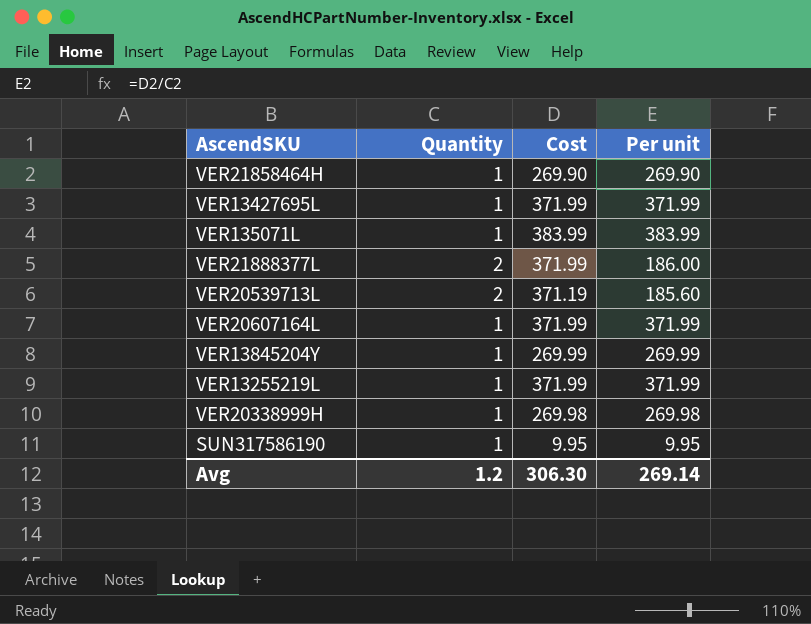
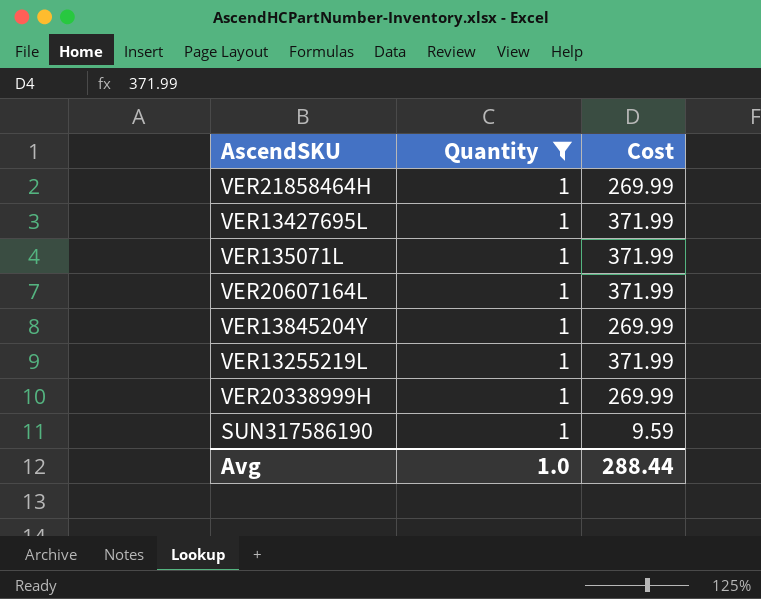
filter: none -> Quantity = 1
column Per unit | formula: [Cost] / [Quantity] -> none
VER21858464H | Cost: 269.90 -> 269.99
VER135071L | Cost: 383.99 -> 371.99
VER20338999H | Cost: 269.98 -> 269.99
SUN317586190 | Cost: 9.95 -> 9.59
Avg | Quantity: 1.2 -> 1.0
Avg | Cost: 306.30 -> 288.44

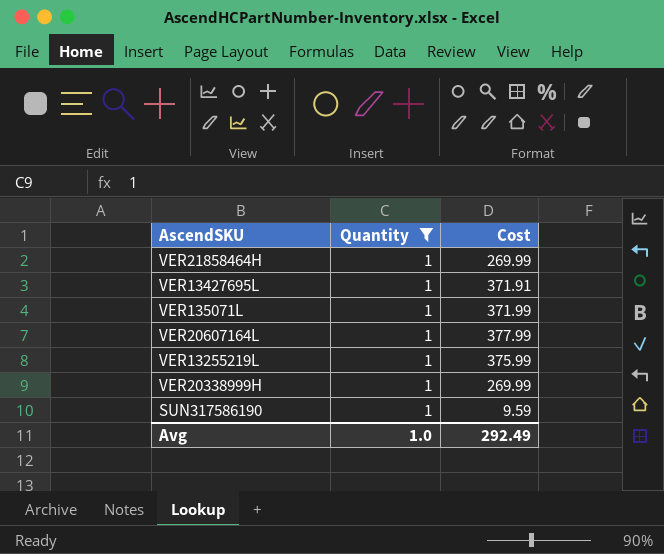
row VER13845204Y: 1 | 269.99 -> none
VER13427695L | Cost: 371.99 -> 371.91
VER20607164L | Cost: 371.99 -> 377.99
VER13255219L | Cost: 371.99 -> 375.99
Avg | Cost: 288.44 -> 292.49

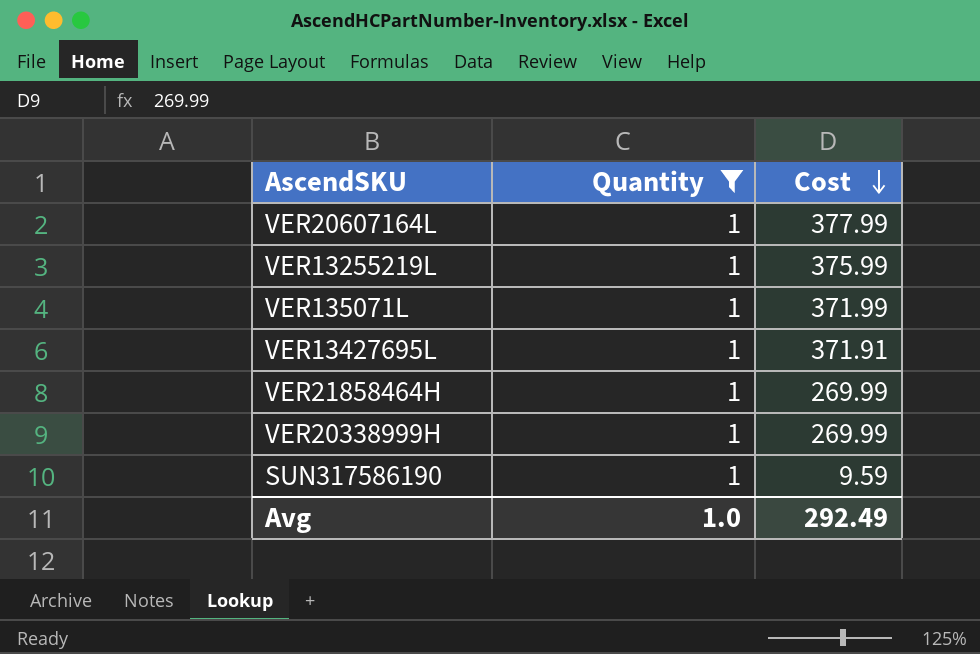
row order: none -> Cost descending

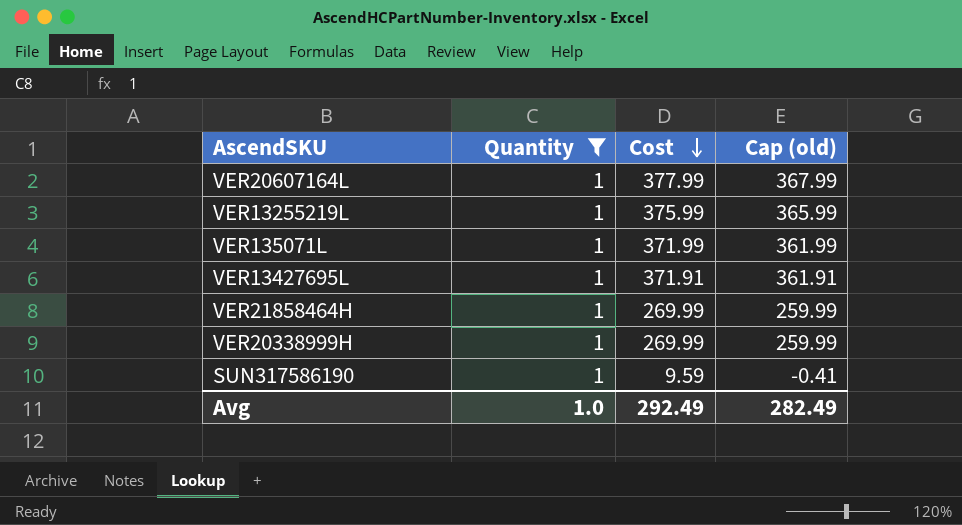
column Cap (old) | formula: none -> [Cost] - 10

